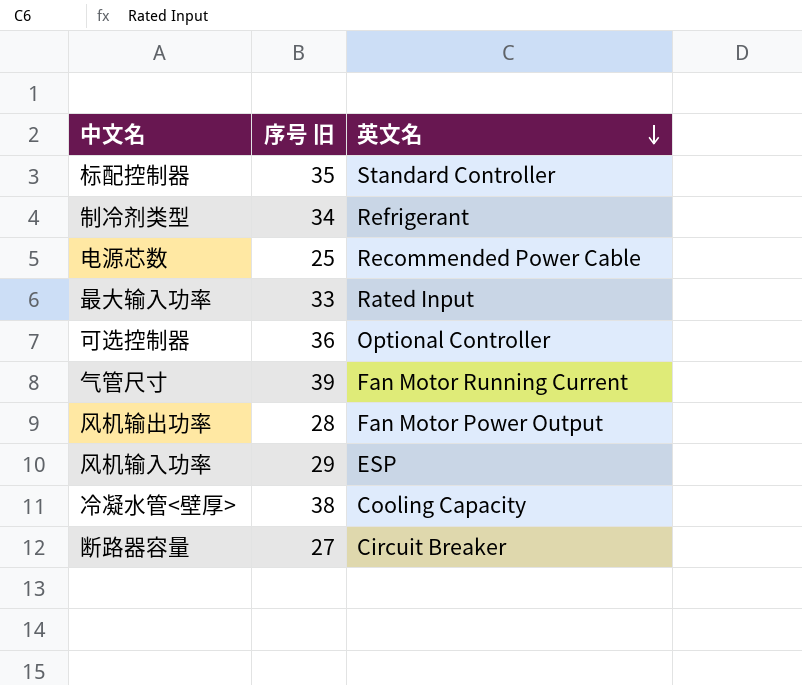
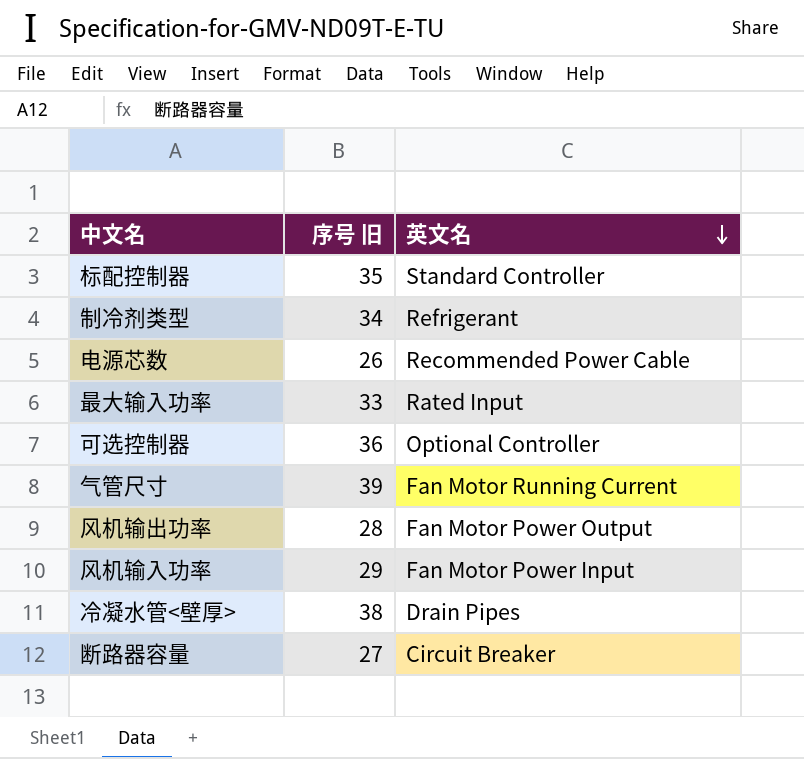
电源芯数 | 序号 旧: 25 -> 26
风机输入功率 | 英文名: ESP -> Fan Motor Power Input
冷凝水管<壁厚> | 英文名: Cooling Capacity -> Drain Pipes

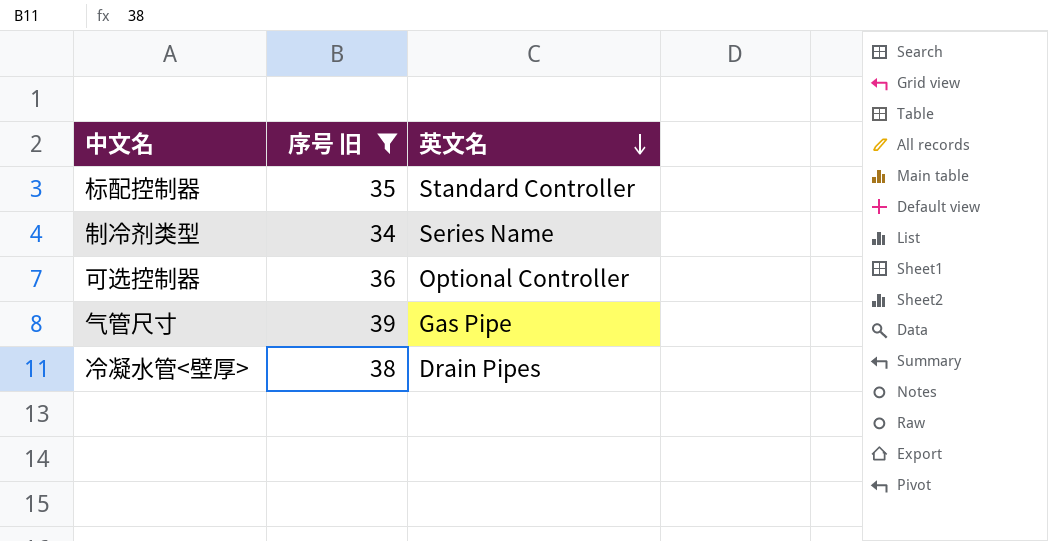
filter: none -> 序号 旧 >= 34
制冷剂类型 | 英文名: Refrigerant -> Series Name
气管尺寸 | 英文名: Fan Motor Running Current -> Gas Pipe

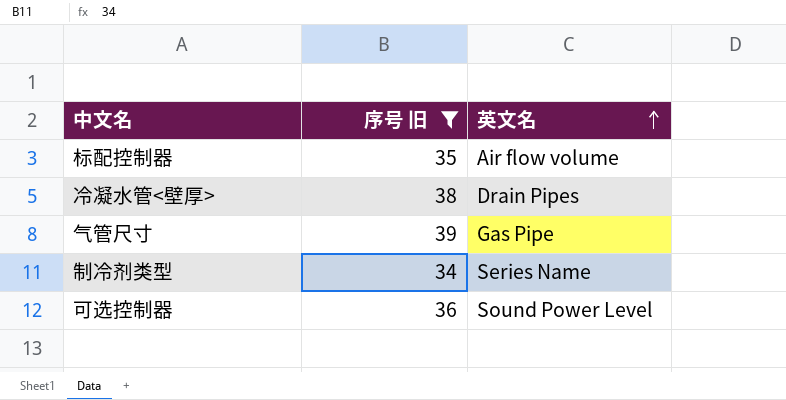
row order: 英文名 descending -> 英文名 ascending
标配控制器 | 英文名: Standard Controller -> Air flow volume
可选控制器 | 英文名: Optional Controller -> Sound Power Level

